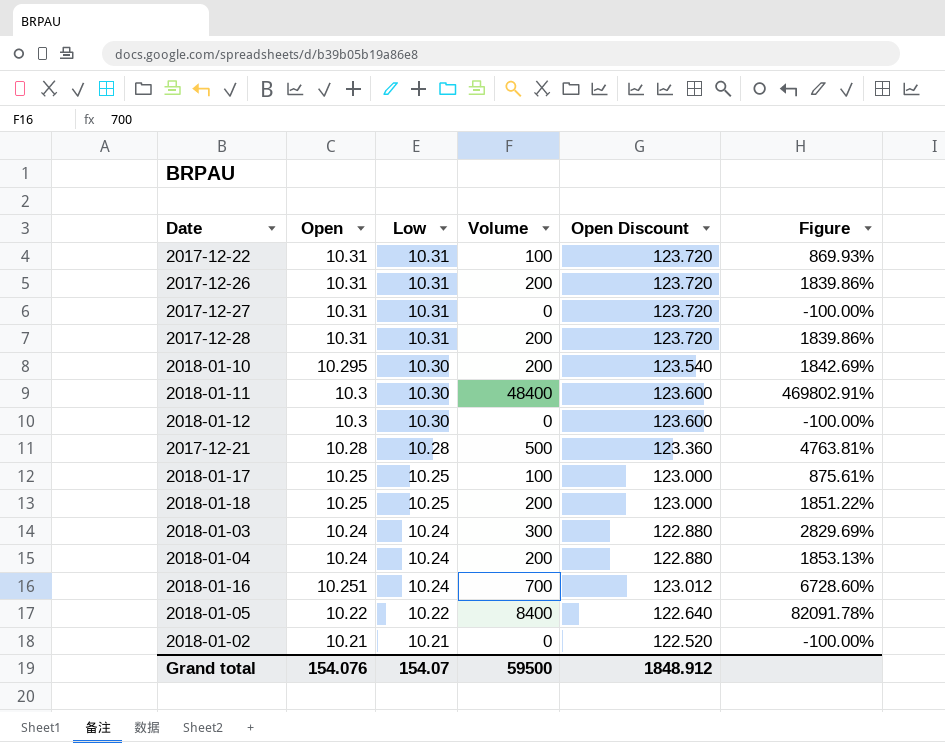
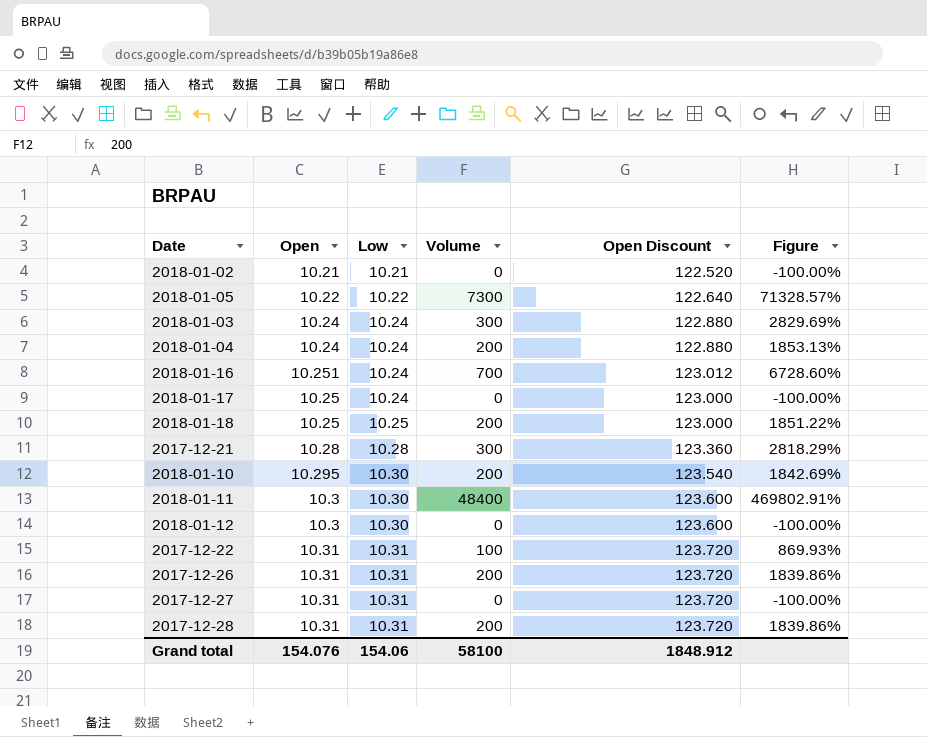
row order: Low descending -> Low ascending
2018-01-05 | Volume: 8400 -> 7300
2018-01-05 | Figure: 82091.78% -> 71328.57%
2018-01-17 | Low: 10.25 -> 10.24
2018-01-17 | Volume: 100 -> 0
2018-01-17 | Figure: 875.61% -> -100.00%
2017-12-21 | Volume: 500 -> 300
2017-12-21 | Figure: 4763.81% -> 2818.29%
Grand total | Low: 154.07 -> 154.06
Grand total | Volume: 59500 -> 58100

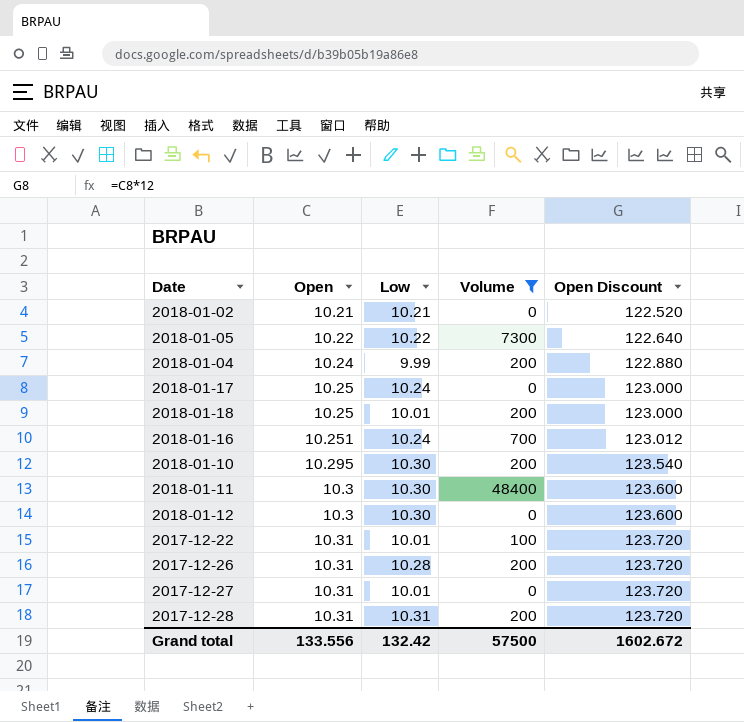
filter: none -> Volume != 300
row order: Low ascending -> Open ascending
column Figure | formula: ([Volume] - [Open]) / [Open] -> none
2018-01-04 | Low: 10.24 -> 9.99
2018-01-18 | Low: 10.25 -> 10.01
2017-12-22 | Low: 10.31 -> 10.01
2017-12-26 | Low: 10.31 -> 10.28
2017-12-27 | Low: 10.31 -> 10.01
Grand total | Open: 154.076 -> 133.556
Grand total | Low: 154.06 -> 132.42
Grand total | Volume: 58100 -> 57500
Grand total | Open Discount: 1848.912 -> 1602.672

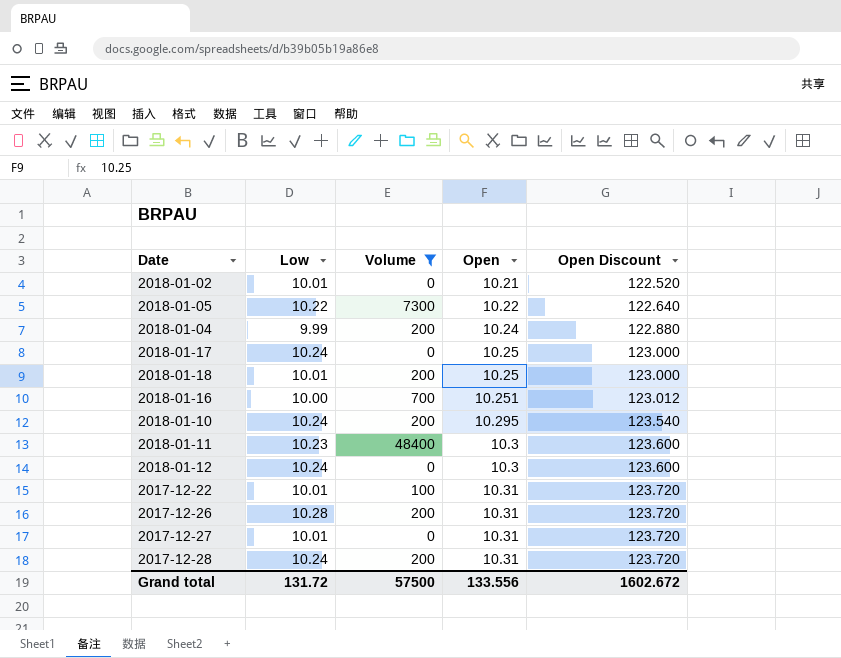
column Open | position: 2 -> 4
2018-01-02 | Low: 10.21 -> 10.01
2018-01-16 | Low: 10.24 -> 10.00
2018-01-10 | Low: 10.30 -> 10.24
2018-01-11 | Low: 10.30 -> 10.23
2018-01-12 | Low: 10.30 -> 10.24
2017-12-28 | Low: 10.31 -> 10.24
Grand total | Low: 132.42 -> 131.72

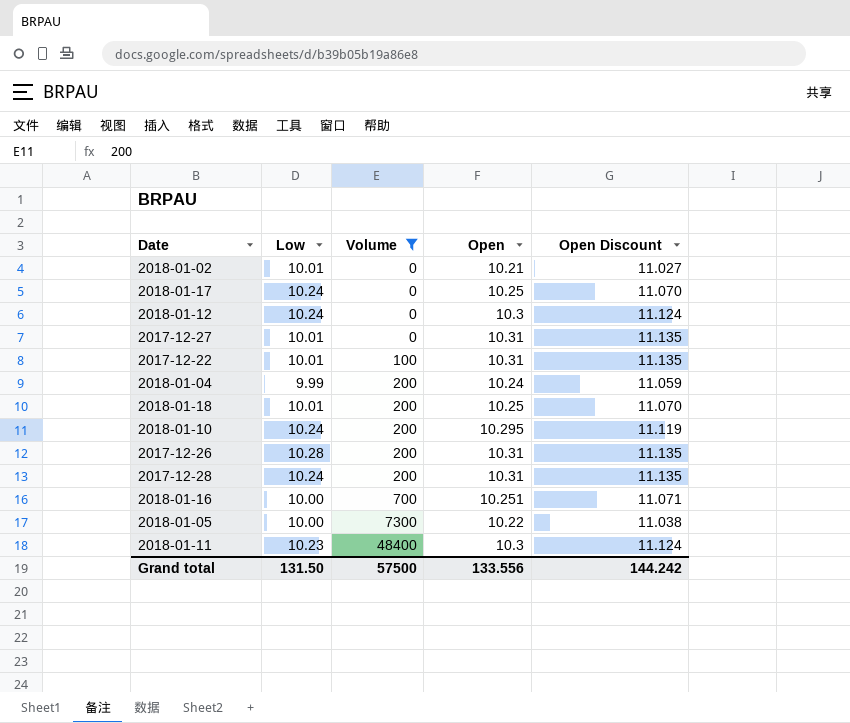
row order: Open ascending -> Volume ascending
column Open Discount | formula: [Open] * 12 -> [Open] * 1.08
2018-01-05 | Low: 10.22 -> 10.00
Grand total | Low: 131.72 -> 131.50
Grand total | Open Discount: 1602.672 -> 144.242

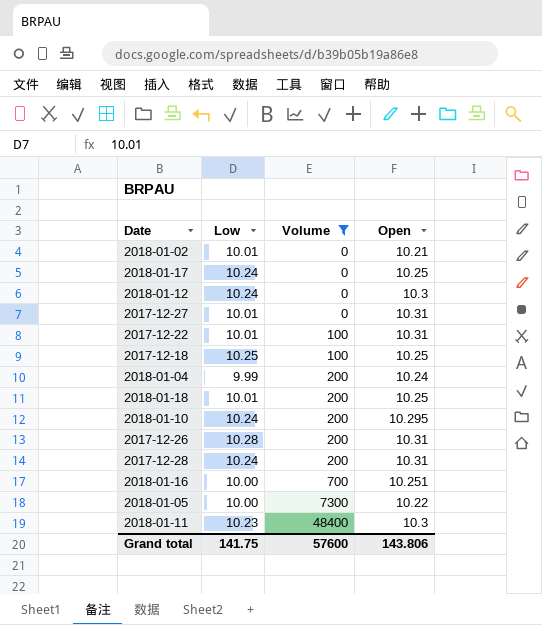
column Open Discount | formula: [Open] * 1.08 -> none
row 2017-12-18: none -> 10.25 | 100 | 10.25
Grand total | Low: 131.50 -> 141.75
Grand total | Volume: 57500 -> 57600
Grand total | Open: 133.556 -> 143.806

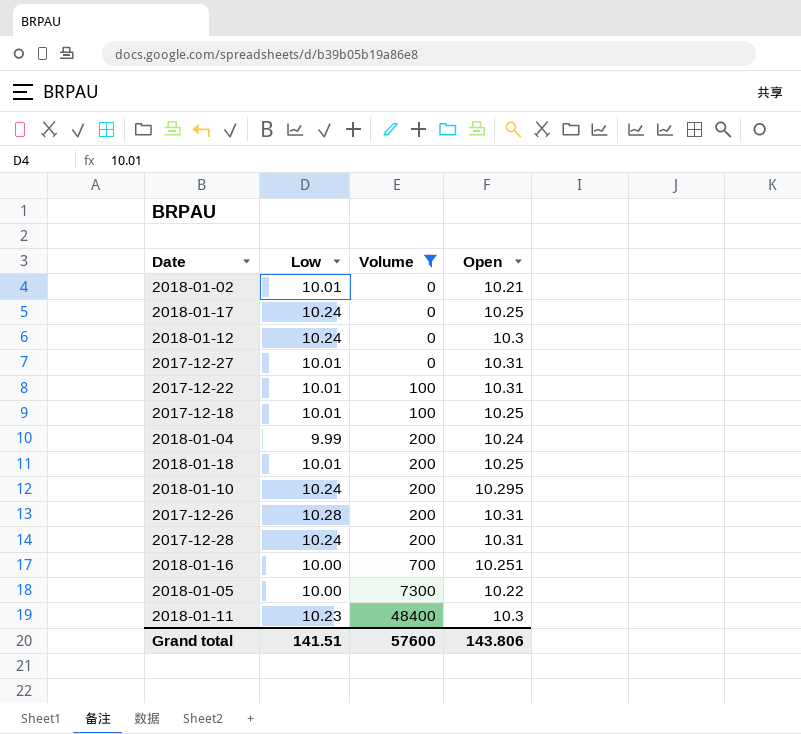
2017-12-18 | Low: 10.25 -> 10.01
Grand total | Low: 141.75 -> 141.51

